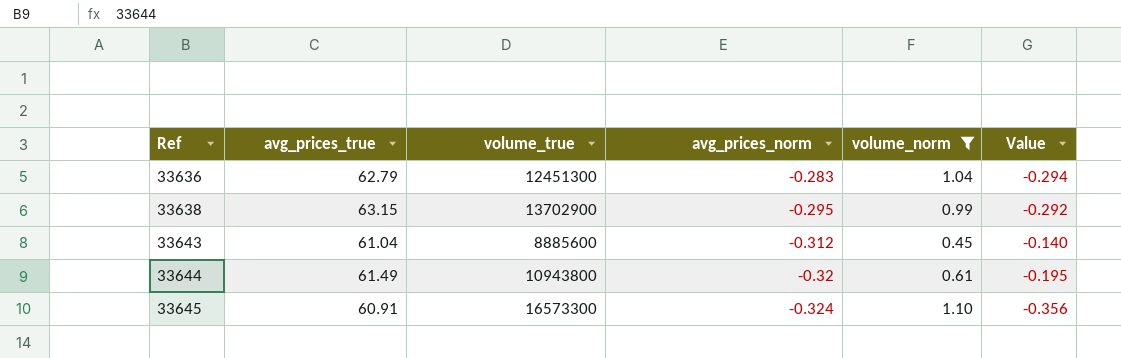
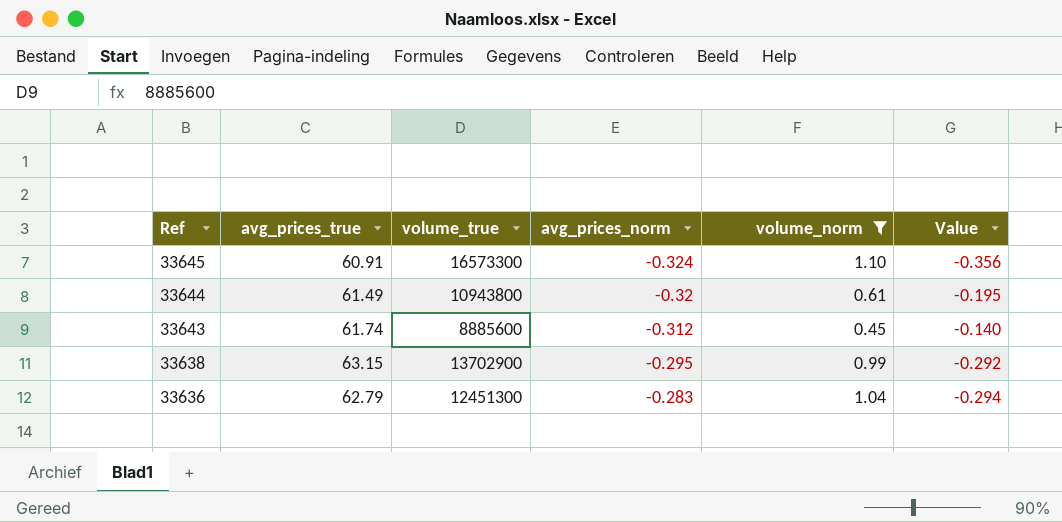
row order: Ref ascending -> Ref descending
33643 | avg_prices_true: 61.04 -> 61.74

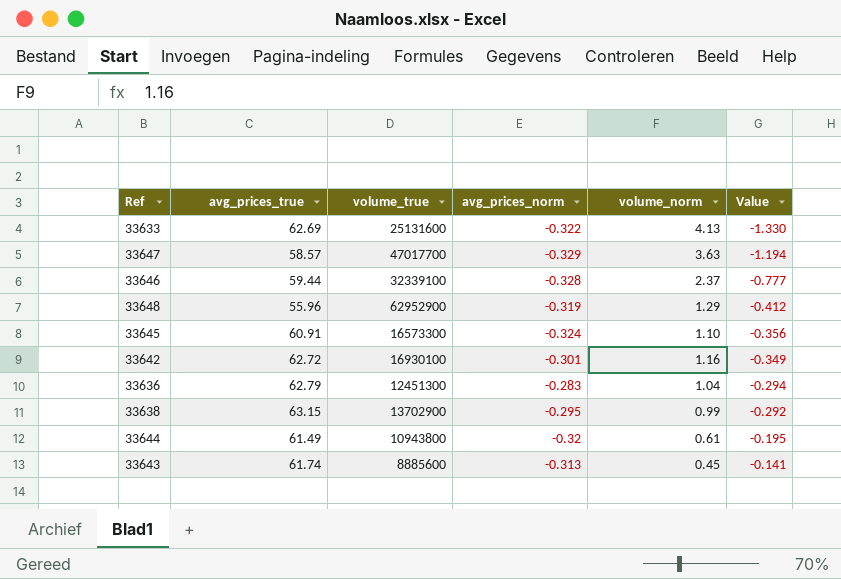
filter: volume_norm <= 1.10 -> none
row order: Ref descending -> Value ascending
33643 | avg_prices_norm: -0.312 -> -0.313
33643 | Value: -0.140 -> -0.141

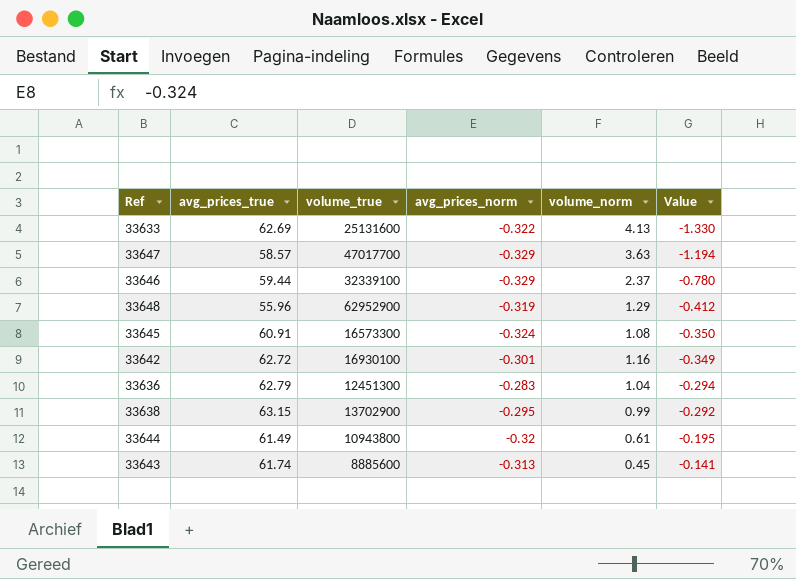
33646 | avg_prices_norm: -0.328 -> -0.329
33646 | Value: -0.777 -> -0.780
33645 | volume_norm: 1.10 -> 1.08
33645 | Value: -0.356 -> -0.350

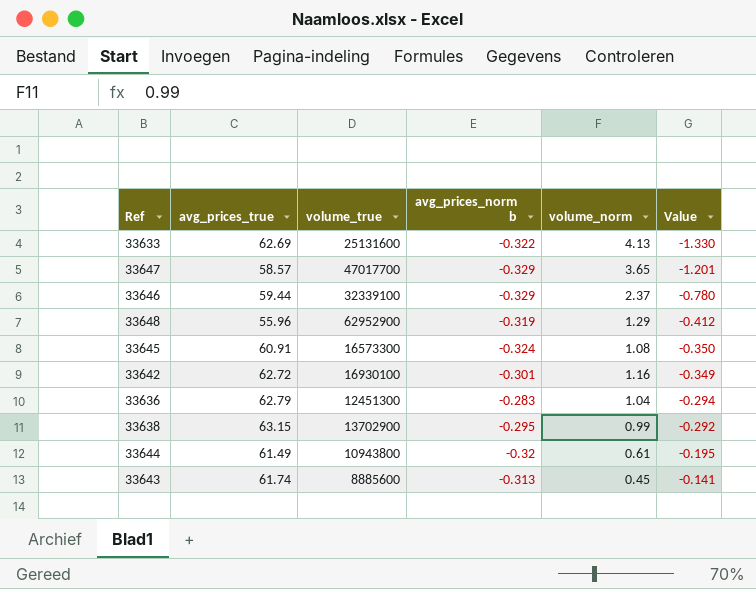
column name: avg_prices_norm -> avg_prices_norm b
33647 | volume_norm: 3.63 -> 3.65
33647 | Value: -1.194 -> -1.201

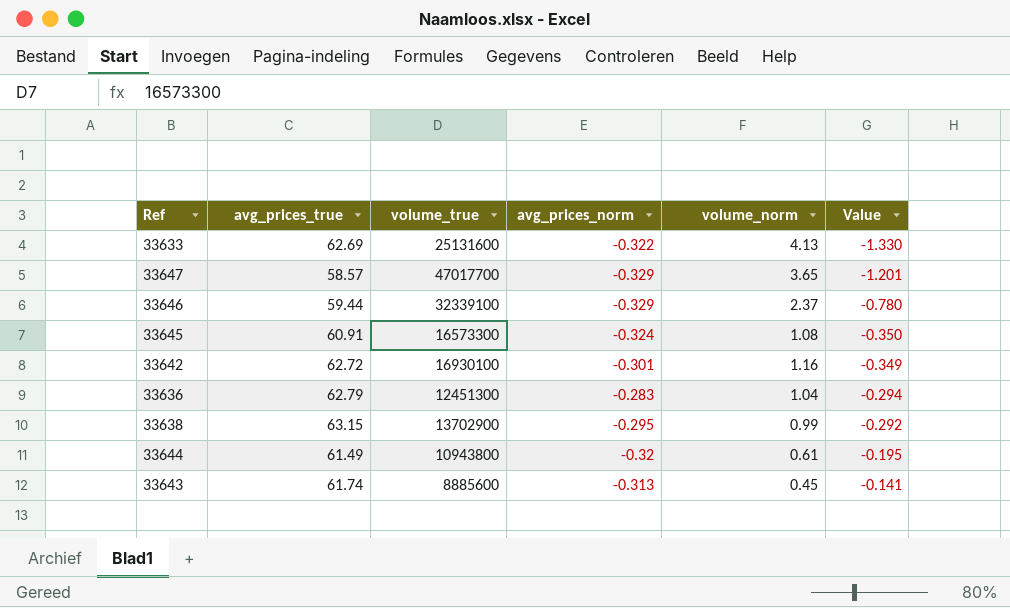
column name: avg_prices_norm b -> avg_prices_norm
row 33648: 55.96 | 62952900 | -0.319 | 1.29 | -0.412 -> none

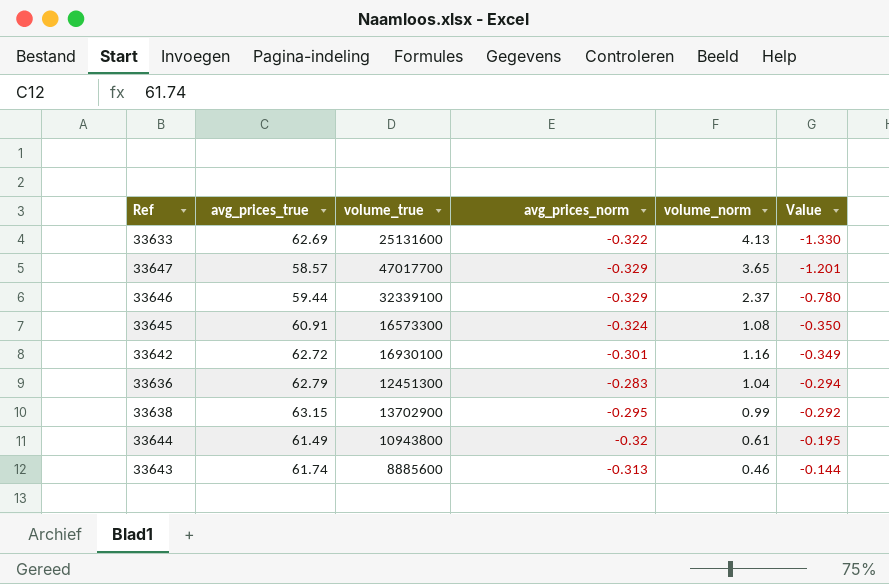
33643 | volume_norm: 0.45 -> 0.46
33643 | Value: -0.141 -> -0.144

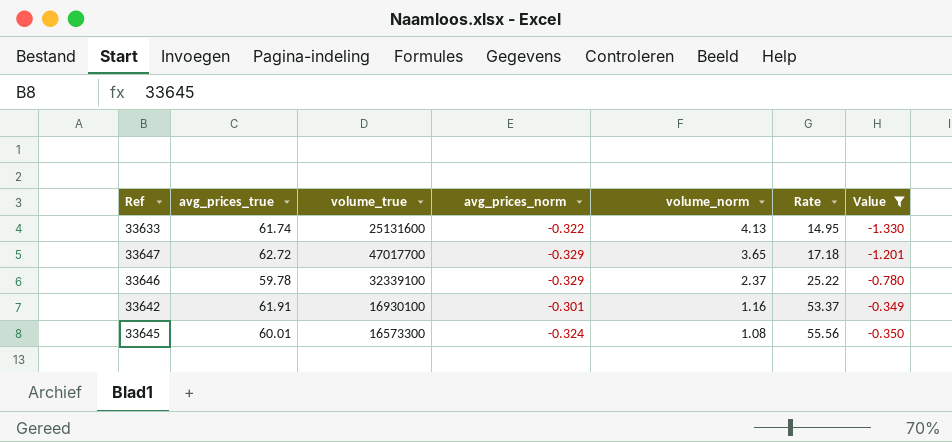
filter: none -> Value <= -0.349
row order: Value ascending -> volume_norm descending
column Rate | formula: none -> [avg_prices_true] / [volume_norm]
33633 | avg_prices_true: 62.69 -> 61.74
33647 | avg_prices_true: 58.57 -> 62.72
33646 | avg_prices_true: 59.44 -> 59.78
33642 | avg_prices_true: 62.72 -> 61.91
33645 | avg_prices_true: 60.91 -> 60.01

